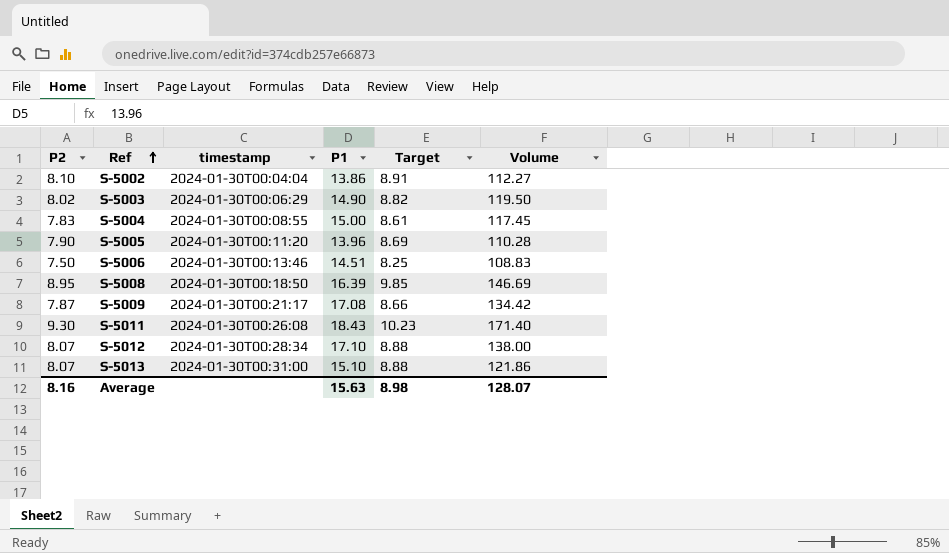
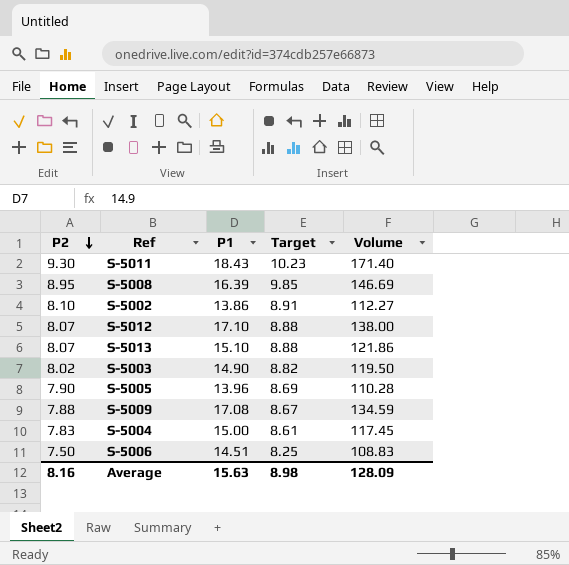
row order: Ref ascending -> P2 descending
column timestamp | position: 3 -> none
S-5009 | P2: 7.87 -> 7.88
S-5009 | Target: 8.66 -> 8.67
S-5009 | Volume: 134.42 -> 134.59
Average | Volume: 128.07 -> 128.09

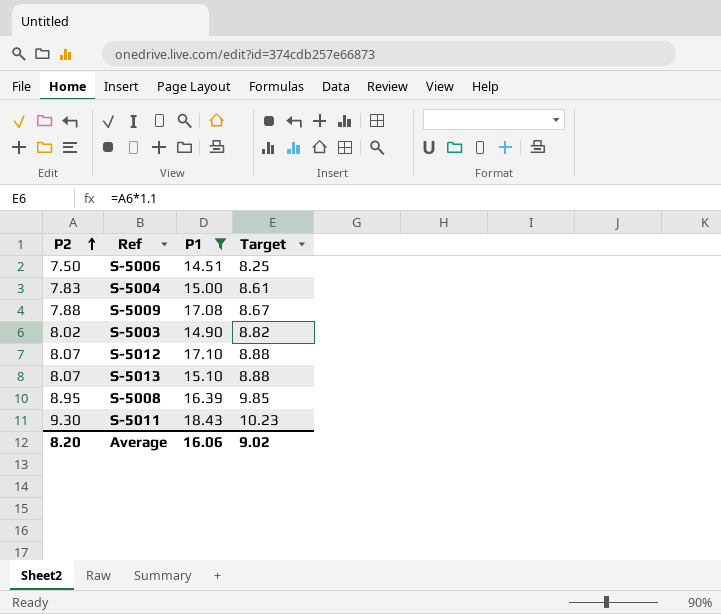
filter: none -> P1 >= 14.51
row order: P2 descending -> P2 ascending
column Volume | formula: [P2] * [P1] -> none
Average | P2: 8.16 -> 8.20
Average | P1: 15.63 -> 16.06
Average | Target: 8.98 -> 9.02

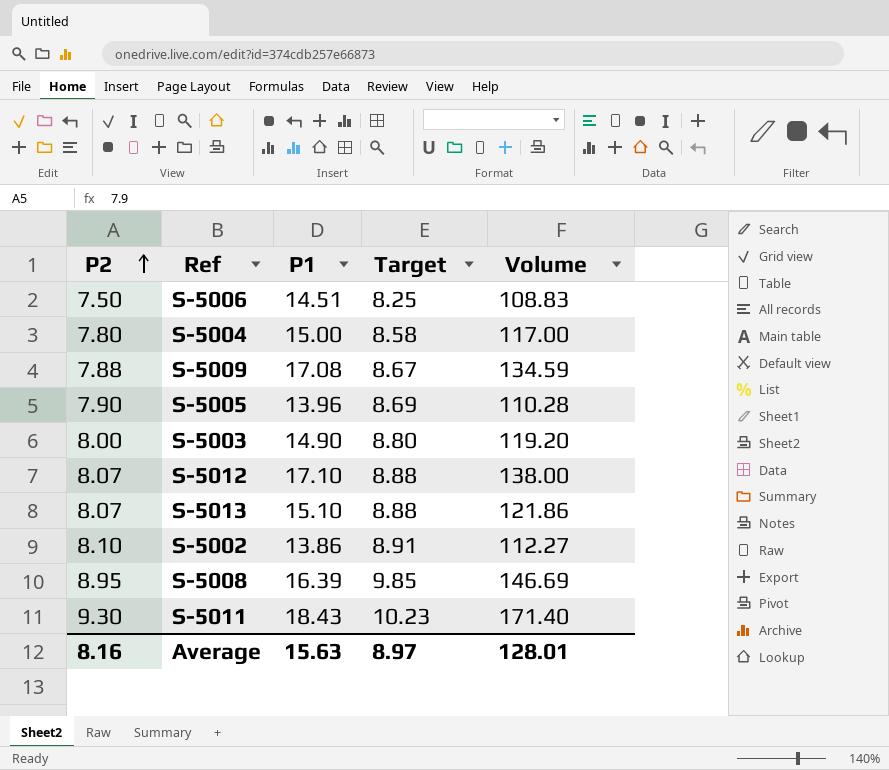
filter: P1 >= 14.51 -> none
column Volume | formula: none -> [P2] * [P1]
S-5004 | P2: 7.83 -> 7.80
S-5004 | Target: 8.61 -> 8.58
S-5003 | P2: 8.02 -> 8.00
S-5003 | Target: 8.82 -> 8.80
Average | P2: 8.20 -> 8.16
Average | P1: 16.06 -> 15.63
Average | Target: 9.02 -> 8.97

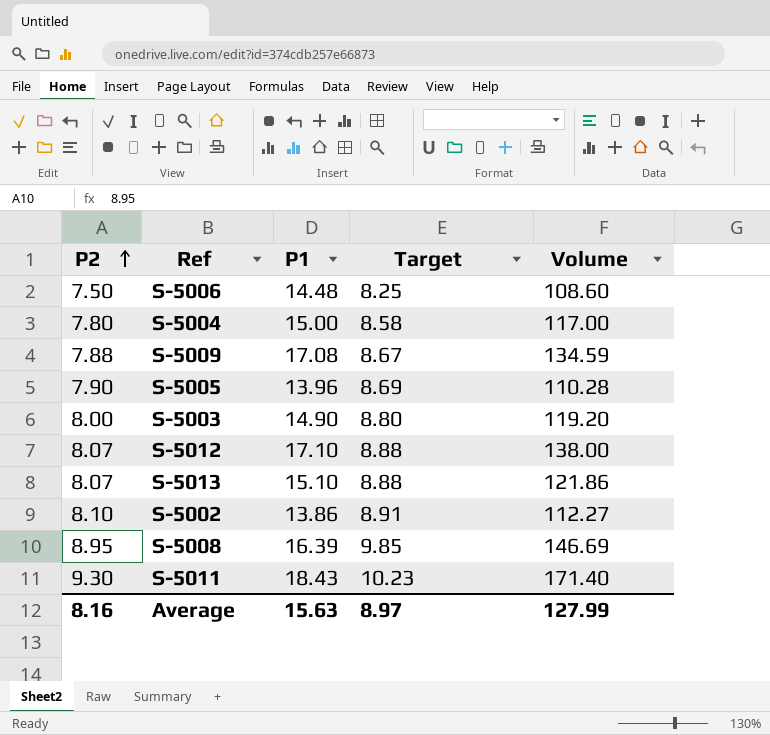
S-5006 | P1: 14.51 -> 14.48
S-5006 | Volume: 108.83 -> 108.60
Average | Volume: 128.01 -> 127.99

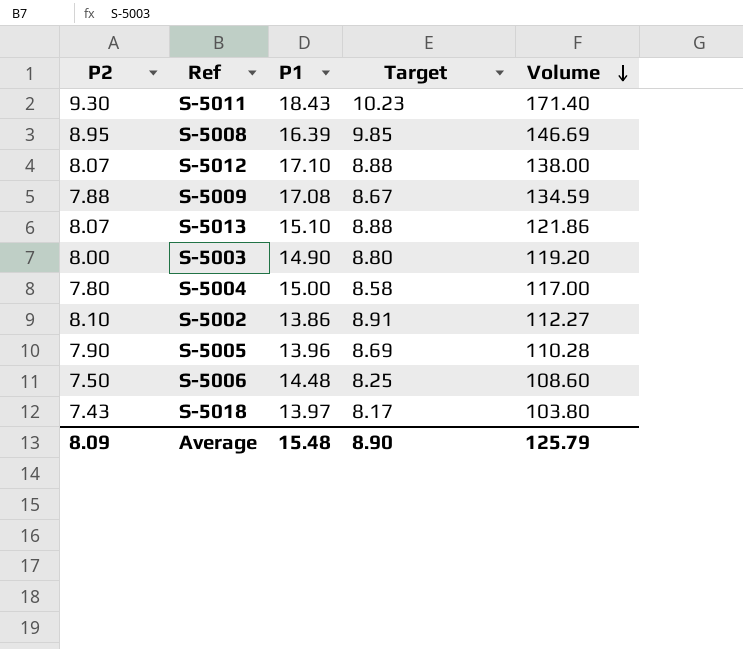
row order: P2 ascending -> Volume descending
row S-5018: none -> 7.43 | 13.97 | 8.17 | 103.80
Average | P2: 8.16 -> 8.09
Average | P1: 15.63 -> 15.48
Average | Target: 8.97 -> 8.90
Average | Volume: 127.99 -> 125.79

